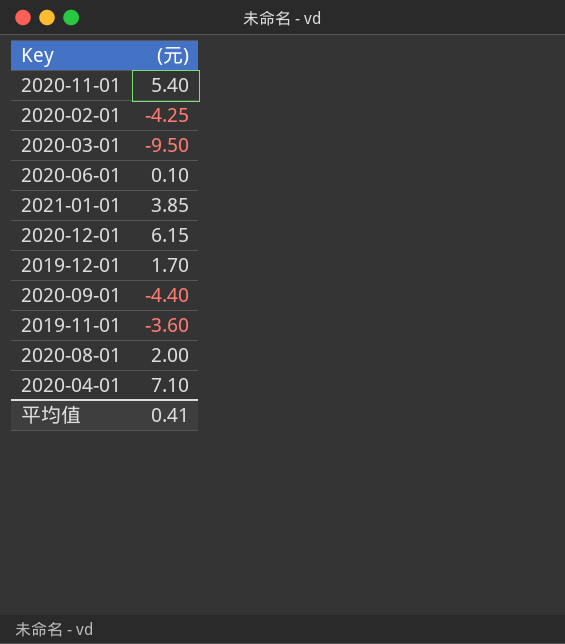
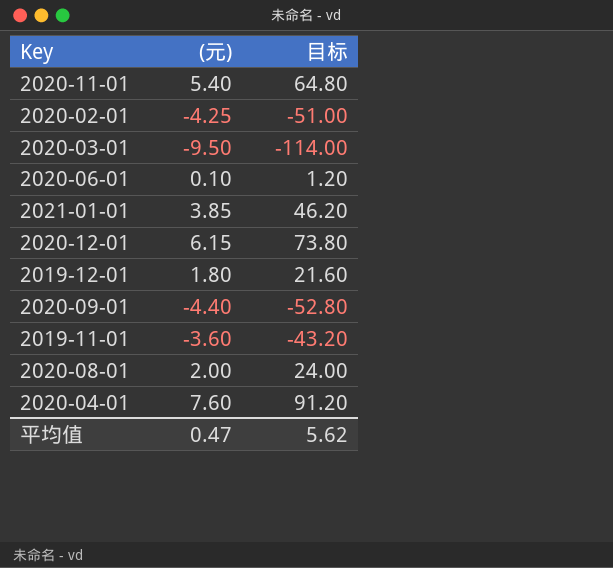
column 目标 | formula: none -> [(元)] * 12
2019-12-01 | (元): 1.70 -> 1.80
2020-04-01 | (元): 7.10 -> 7.60
平均值 | (元): 0.41 -> 0.47

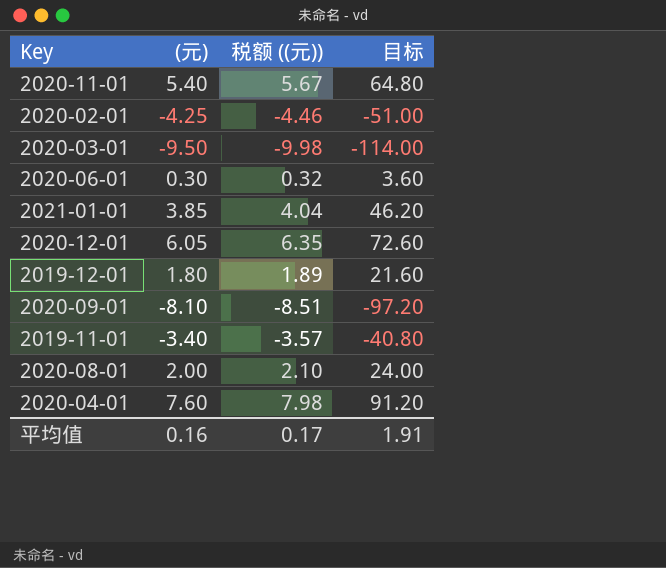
column 税额 ((元)) | formula: none -> [(元)] * 1.05
2020-06-01 | (元): 0.10 -> 0.30
2020-06-01 | 目标: 1.20 -> 3.60
2020-12-01 | (元): 6.15 -> 6.05
2020-12-01 | 目标: 73.80 -> 72.60
2020-09-01 | (元): -4.40 -> -8.10
2020-09-01 | 目标: -52.80 -> -97.20
2019-11-01 | (元): -3.60 -> -3.40
2019-11-01 | 目标: -43.20 -> -40.80
平均值 | (元): 0.47 -> 0.16
平均值 | 目标: 5.62 -> 1.91

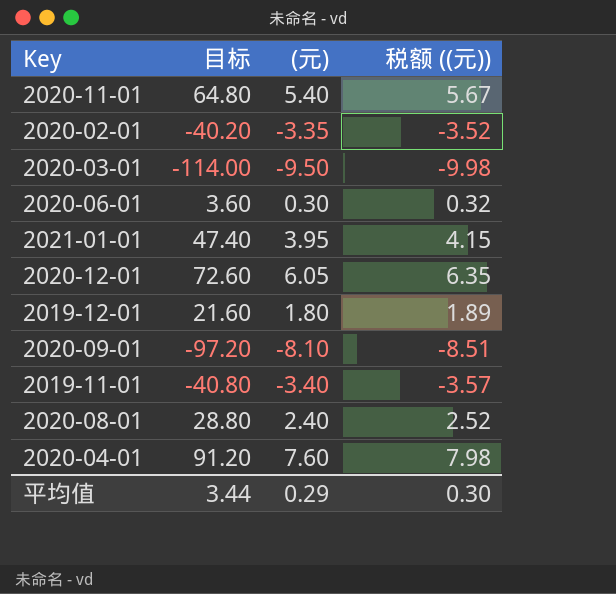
column 目标 | position: 4 -> 2
2020-02-01 | 目标: -51.00 -> -40.20
2020-02-01 | (元): -4.25 -> -3.35
2020-02-01 | 税额 ((元)): -4.46 -> -3.52
2021-01-01 | 目标: 46.20 -> 47.40
2021-01-01 | (元): 3.85 -> 3.95
2021-01-01 | 税额 ((元)): 4.04 -> 4.15
2020-08-01 | 目标: 24.00 -> 28.80
2020-08-01 | (元): 2.00 -> 2.40
2020-08-01 | 税额 ((元)): 2.10 -> 2.52
平均值 | 目标: 1.91 -> 3.44
平均值 | (元): 0.16 -> 0.29
平均值 | 税额 ((元)): 0.17 -> 0.30

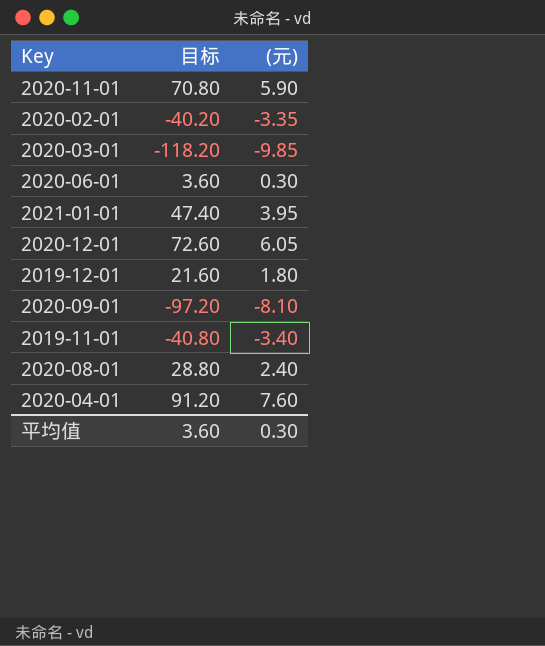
column 税额 ((元)) | formula: [(元)] * 1.05 -> none
2020-11-01 | 目标: 64.80 -> 70.80
2020-11-01 | (元): 5.40 -> 5.90
2020-03-01 | 目标: -114.00 -> -118.20
2020-03-01 | (元): -9.50 -> -9.85
平均值 | 目标: 3.44 -> 3.60
平均值 | (元): 0.29 -> 0.30

